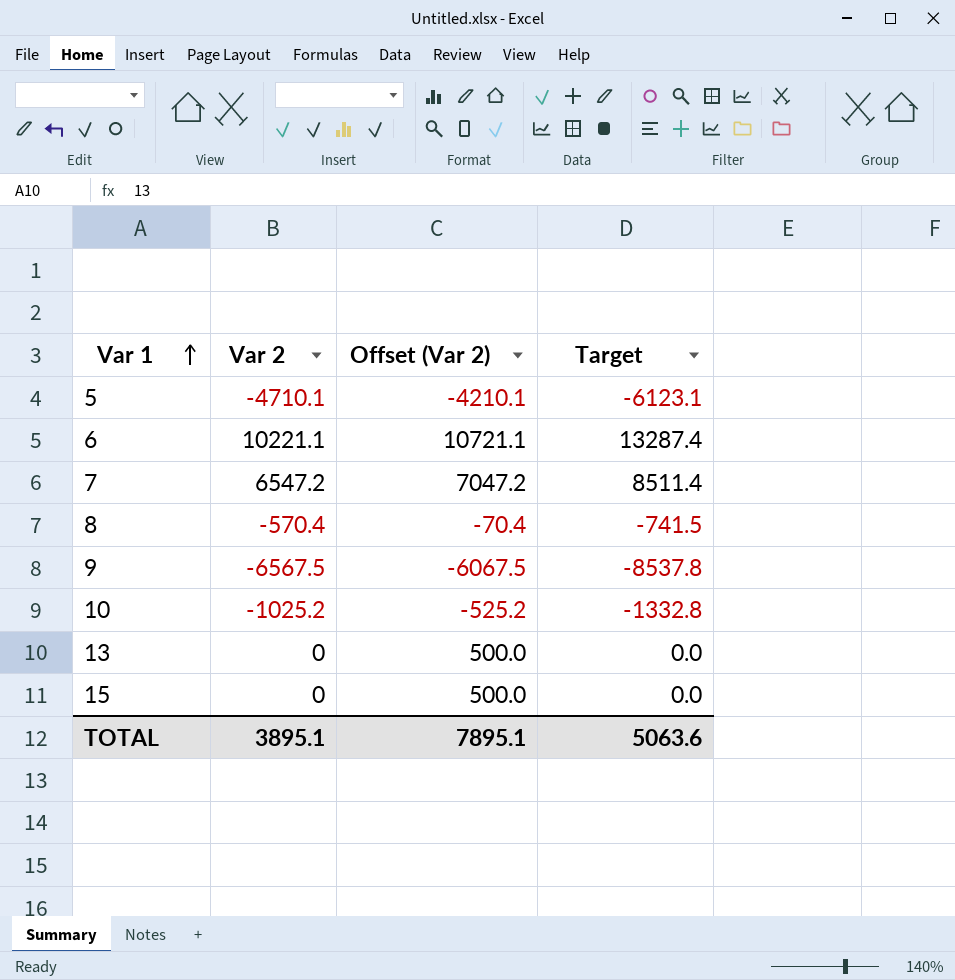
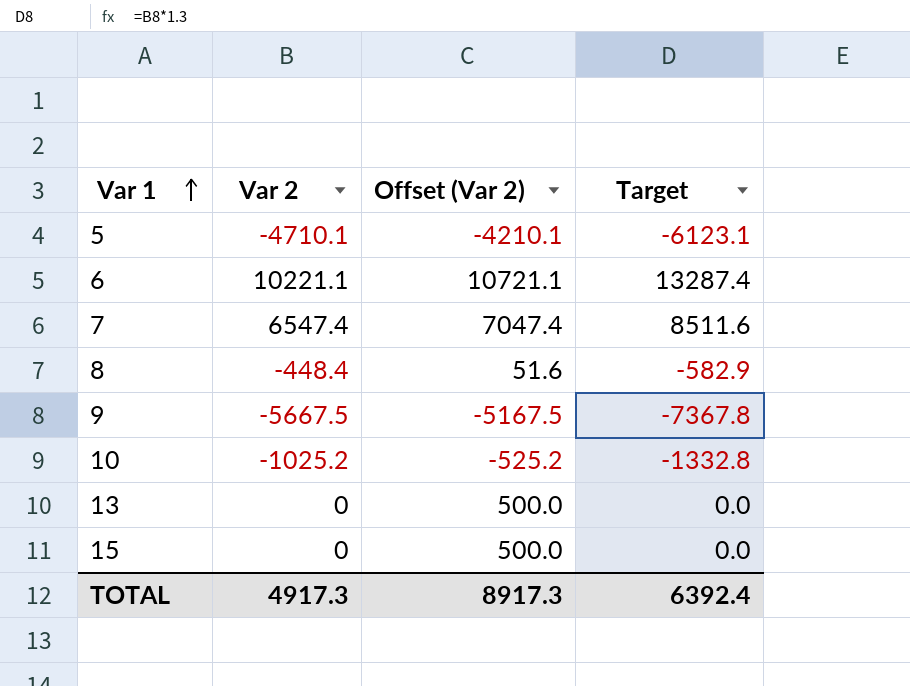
7 | Var 2: 6547.2 -> 6547.4
7 | Offset (Var 2): 7047.2 -> 7047.4
7 | Target: 8511.4 -> 8511.6
8 | Var 2: -570.4 -> -448.4
8 | Offset (Var 2): -70.4 -> 51.6
8 | Target: -741.5 -> -582.9
9 | Var 2: -6567.5 -> -5667.5
9 | Offset (Var 2): -6067.5 -> -5167.5
9 | Target: -8537.8 -> -7367.8
TOTAL | Var 2: 3895.1 -> 4917.3
TOTAL | Offset (Var 2): 7895.1 -> 8917.3
TOTAL | Target: 5063.6 -> 6392.4

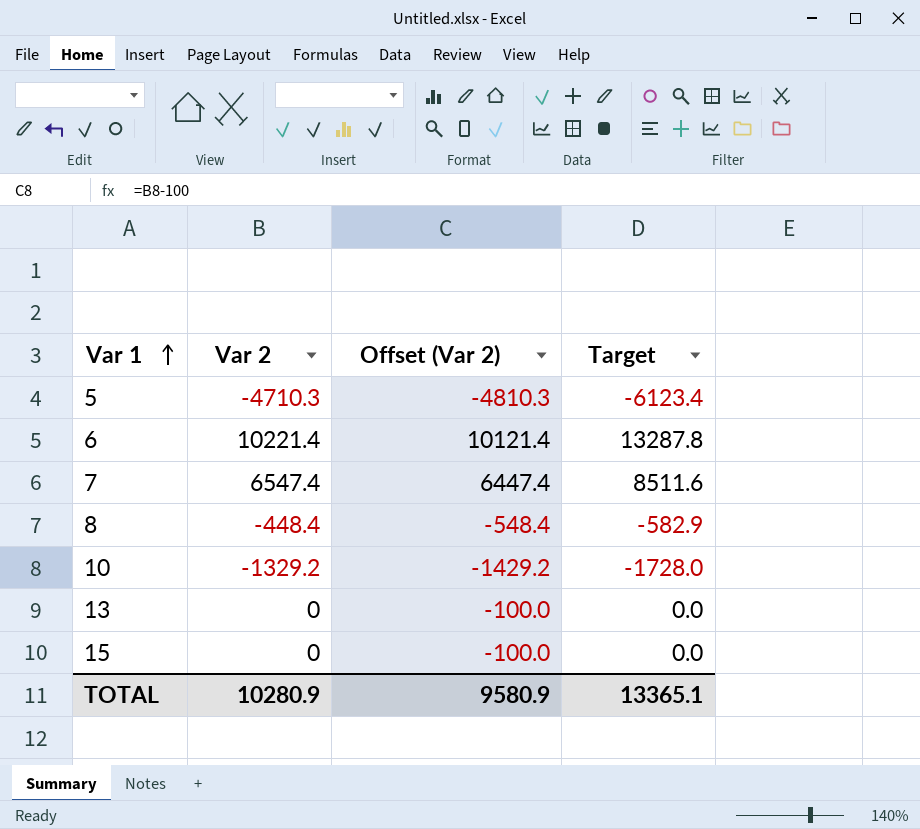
column Offset (Var 2) | formula: [Var 2] + 500 -> [Var 2] - 100
row 9: -5667.5 | -5167.5 | -7367.8 -> none
5 | Var 2: -4710.1 -> -4710.3
5 | Target: -6123.1 -> -6123.4
6 | Var 2: 10221.1 -> 10221.4
6 | Target: 13287.4 -> 13287.8
10 | Var 2: -1025.2 -> -1329.2
10 | Target: -1332.8 -> -1728.0
TOTAL | Var 2: 4917.3 -> 10280.9
TOTAL | Offset (Var 2): 8917.3 -> 9580.9
TOTAL | Target: 6392.4 -> 13365.1

